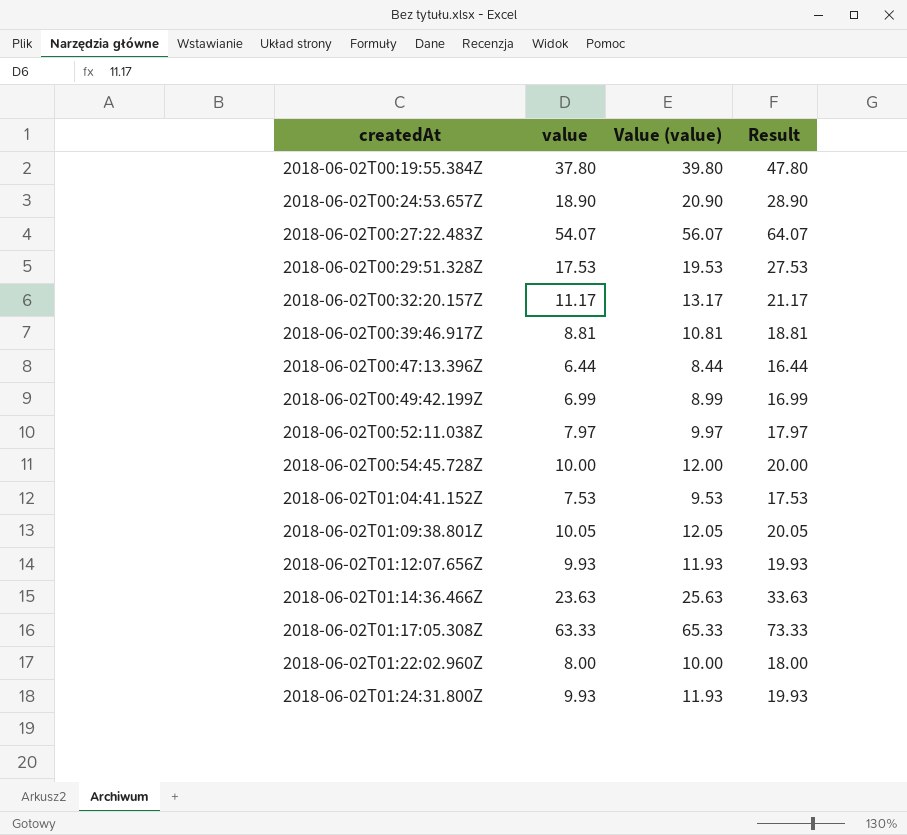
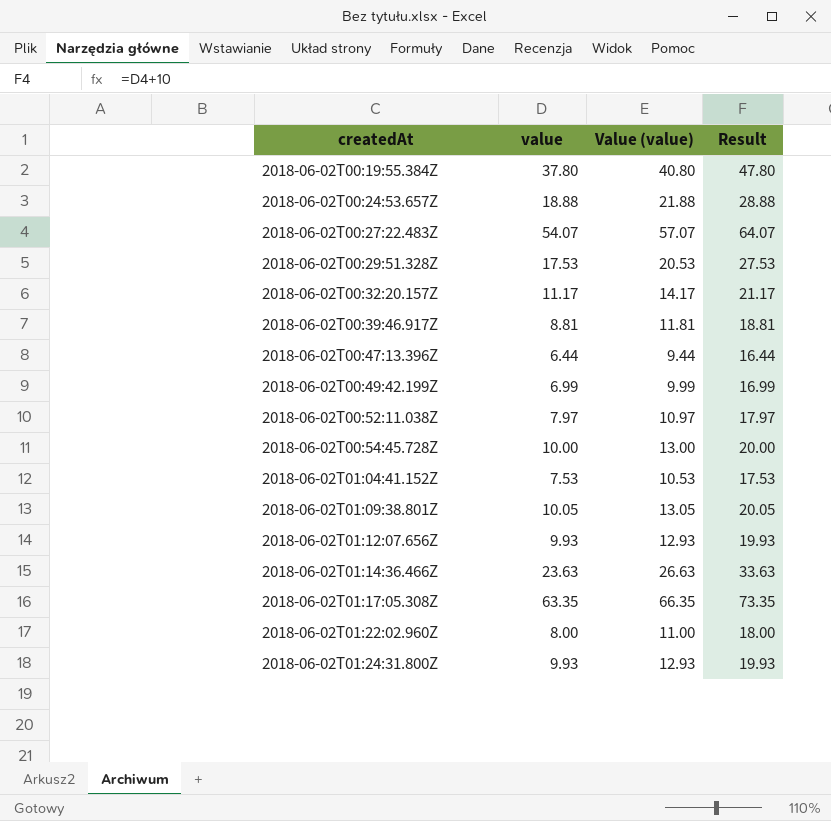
column Value (value) | formula: [value] + 2 -> [value] + 3
2018-06-02T00:24:53.657Z | value: 18.90 -> 18.88
2018-06-02T00:24:53.657Z | Result: 28.90 -> 28.88
2018-06-02T01:17:05.308Z | value: 63.33 -> 63.35
2018-06-02T01:17:05.308Z | Result: 73.33 -> 73.35

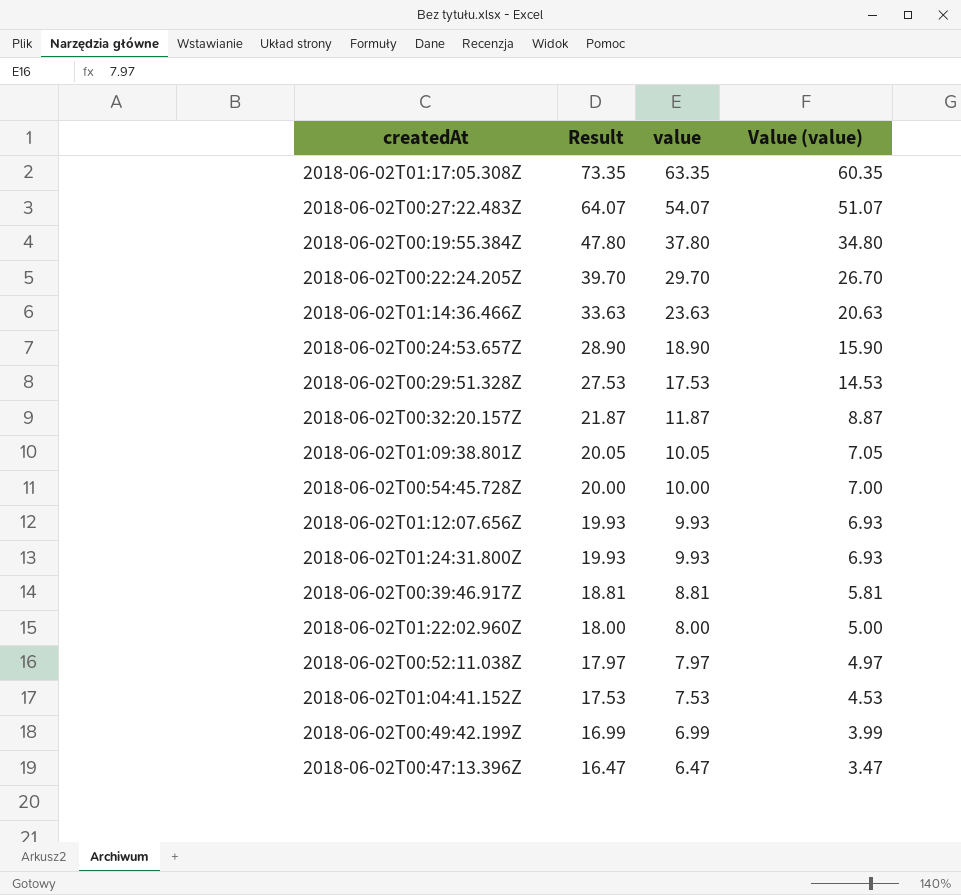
row order: createdAt ascending -> Result descending
column Result | position: 4 -> 2
column Value (value) | formula: [value] + 3 -> [value] - 3
row 2018-06-02T00:22:24.205Z: none -> 39.70 | 29.70 | 26.70
2018-06-02T00:24:53.657Z | Result: 28.88 -> 28.90
2018-06-02T00:24:53.657Z | value: 18.88 -> 18.90
2018-06-02T00:32:20.157Z | Result: 21.17 -> 21.87
2018-06-02T00:32:20.157Z | value: 11.17 -> 11.87
2018-06-02T00:47:13.396Z | Result: 16.44 -> 16.47
2018-06-02T00:47:13.396Z | value: 6.44 -> 6.47

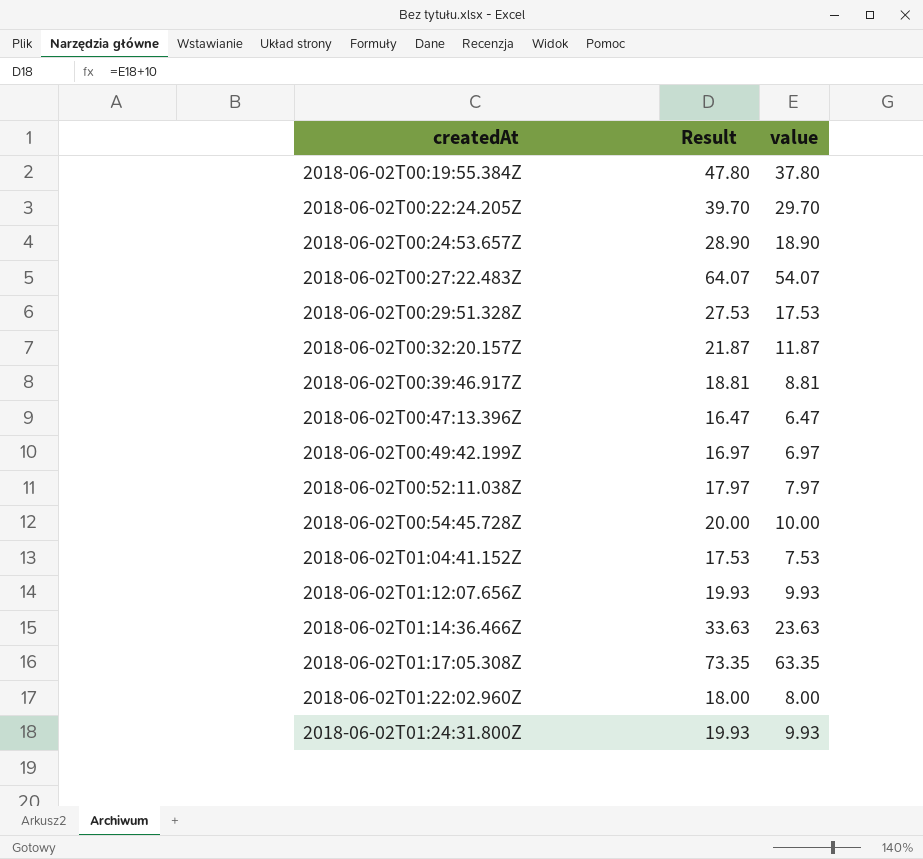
row order: Result descending -> createdAt ascending
column Value (value) | formula: [value] - 3 -> none
row 2018-06-02T01:09:38.801Z: 20.05 | 10.05 | 7.05 -> none
2018-06-02T00:49:42.199Z | Result: 16.99 -> 16.97
2018-06-02T00:49:42.199Z | value: 6.99 -> 6.97

